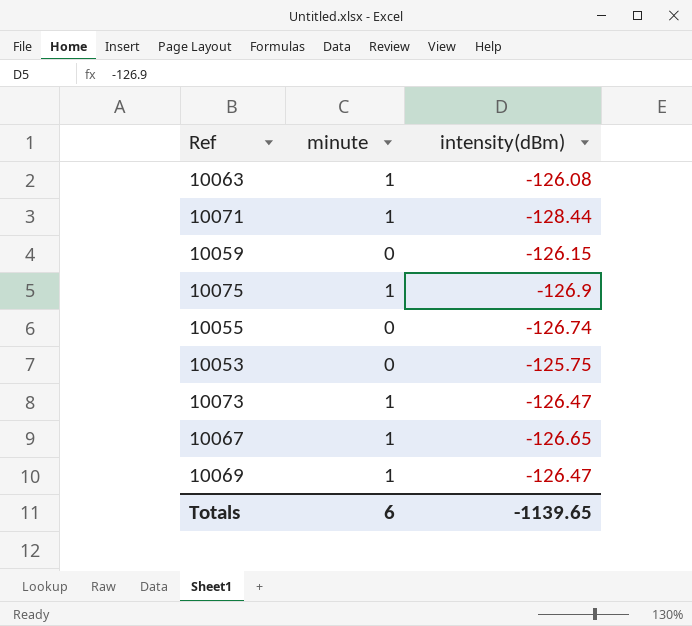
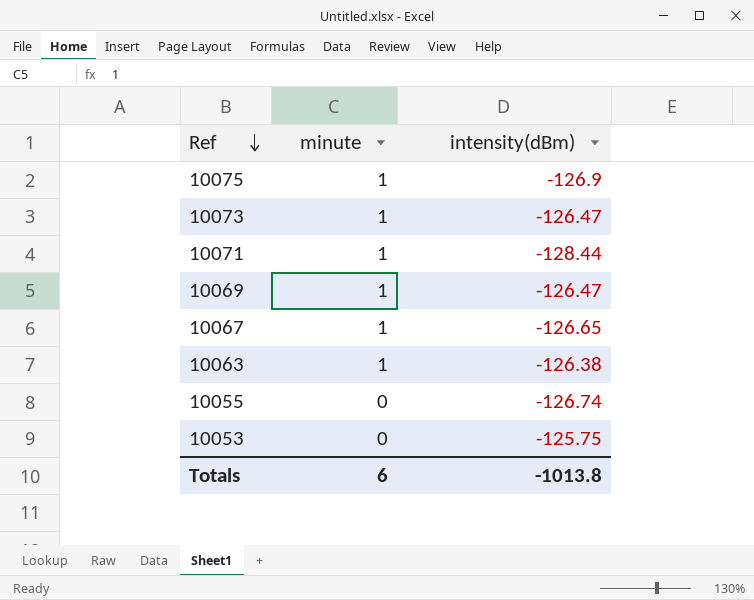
row order: none -> Ref descending
row 10059: 0 | -126.15 -> none
10063 | intensity(dBm): -126.08 -> -126.38
Totals | intensity(dBm): -1139.65 -> -1013.8

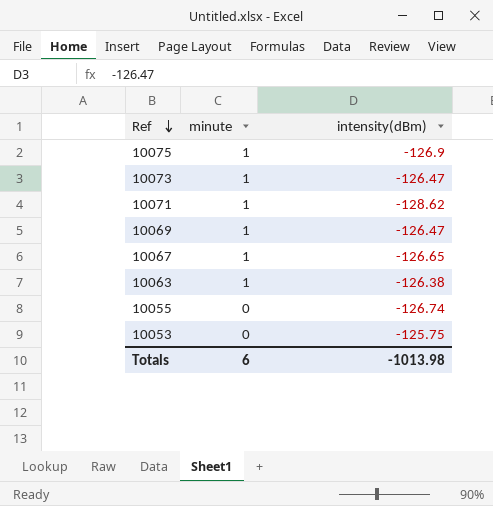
10071 | intensity(dBm): -128.44 -> -128.62
Totals | intensity(dBm): -1013.8 -> -1013.98

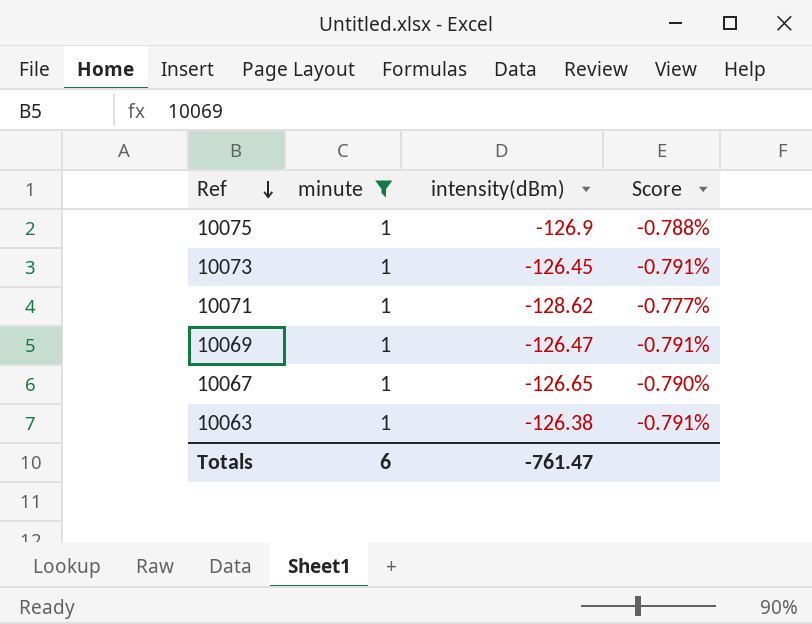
filter: none -> minute = 1
column Score | formula: none -> [minute] / [intensity(dBm)]
10073 | intensity(dBm): -126.47 -> -126.45
Totals | intensity(dBm): -1013.98 -> -761.47

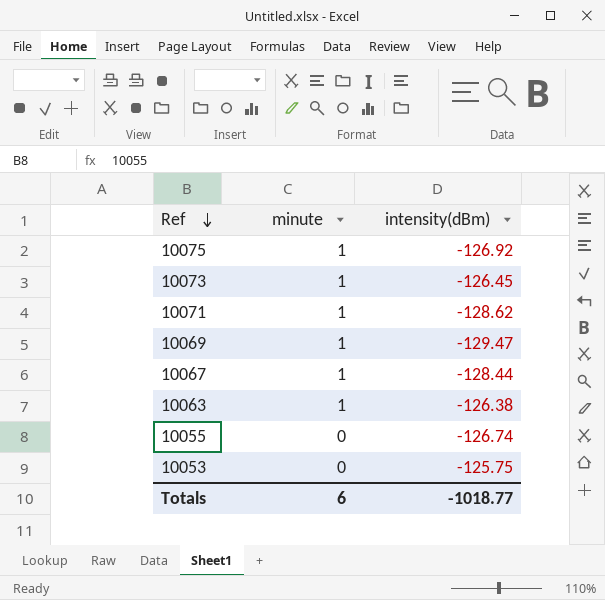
filter: minute = 1 -> none
column Score | formula: [minute] / [intensity(dBm)] -> none
10075 | intensity(dBm): -126.9 -> -126.92
10069 | intensity(dBm): -126.47 -> -129.47
10067 | intensity(dBm): -126.65 -> -128.44
Totals | intensity(dBm): -761.47 -> -1018.77

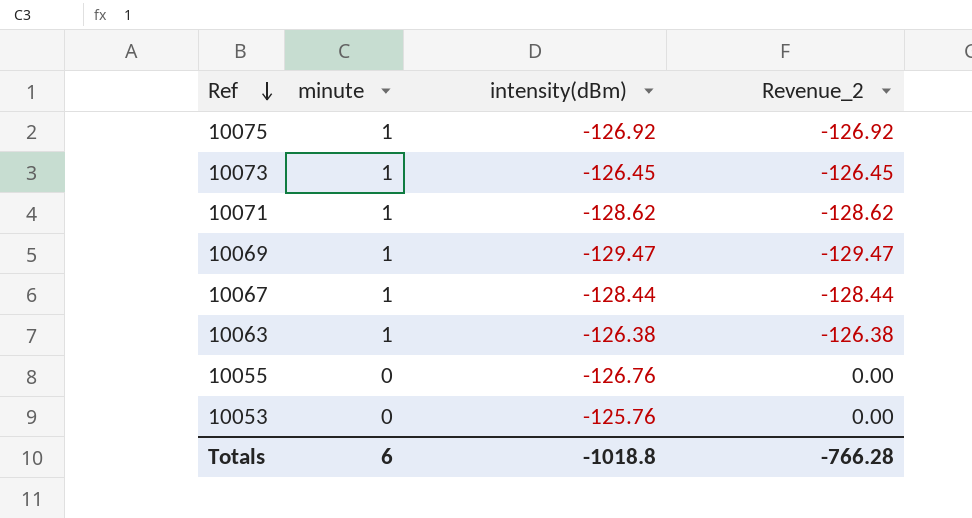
column Revenue_2 | formula: none -> [minute] * [intensity(dBm)]
10055 | intensity(dBm): -126.74 -> -126.76
10053 | intensity(dBm): -125.75 -> -125.76
Totals | intensity(dBm): -1018.77 -> -1018.8

